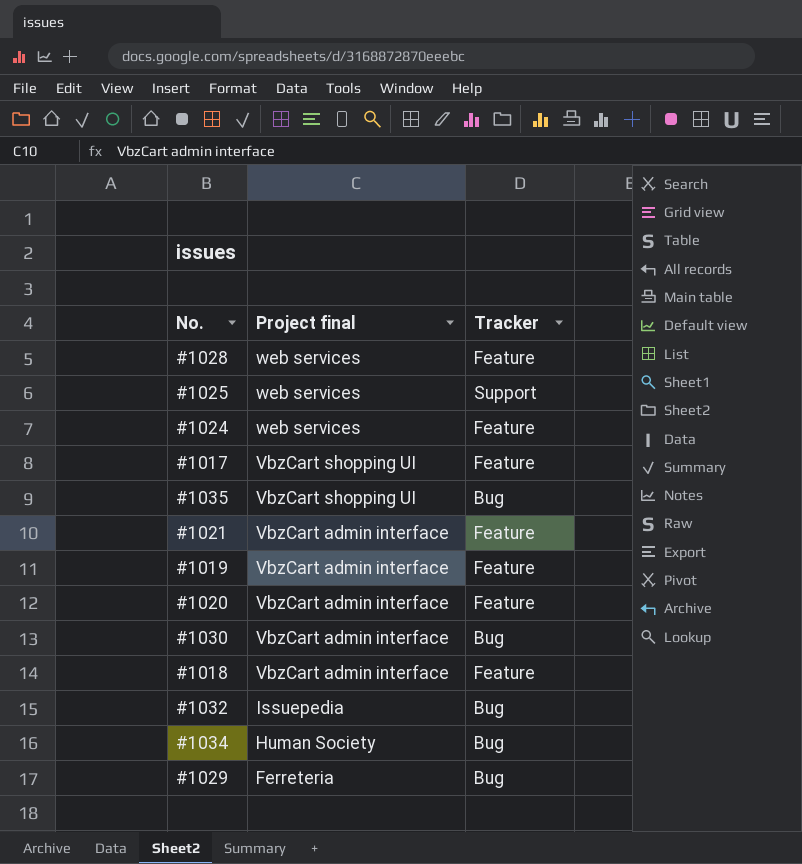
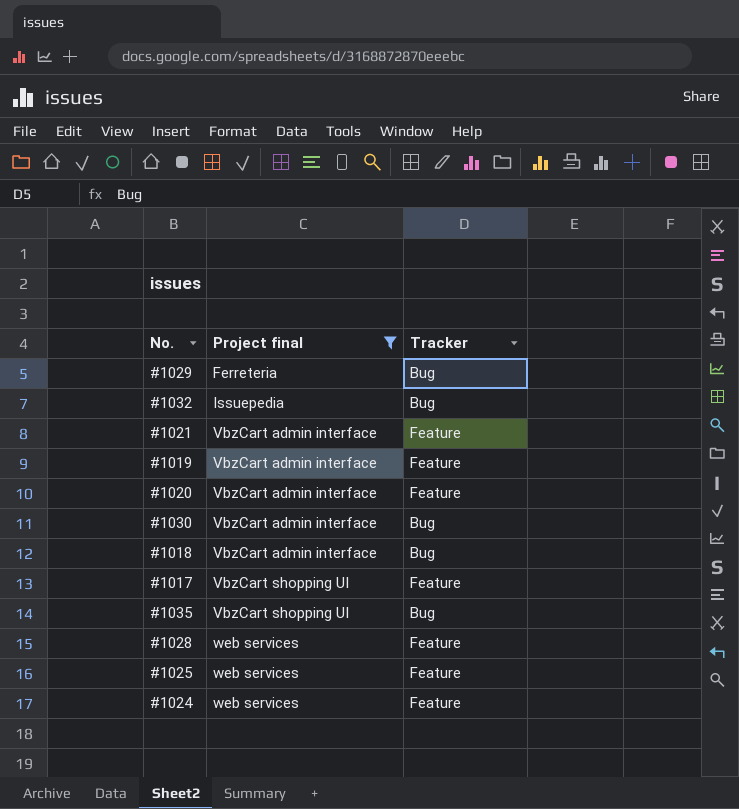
filter: none -> Project final != Human Society
row order: Project final descending -> Project final ascending
#1018 | Tracker: Feature -> Bug
#1025 | Tracker: Support -> Feature

